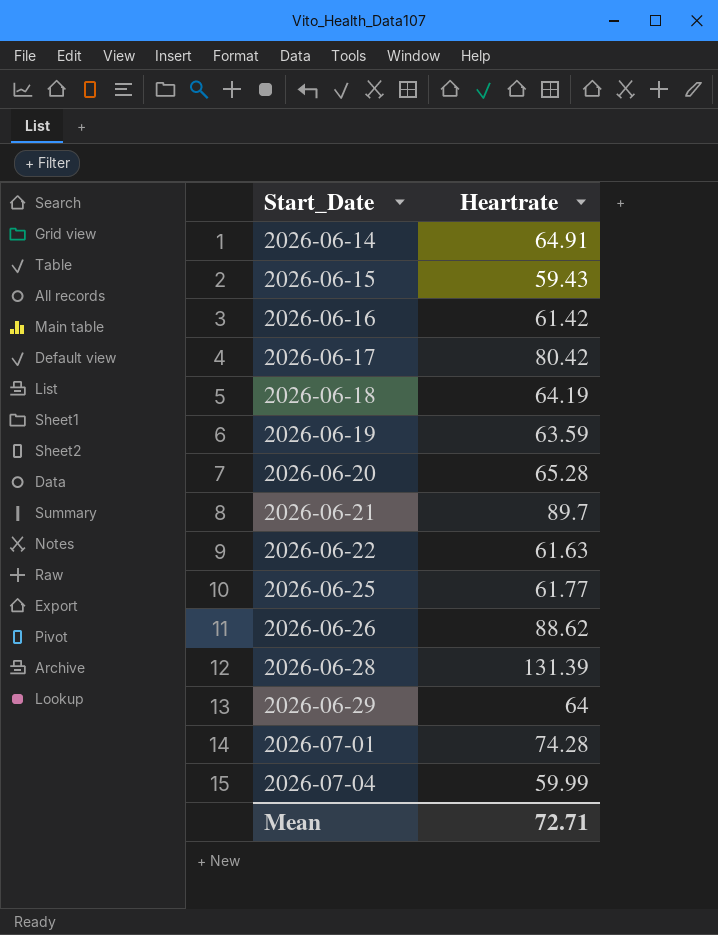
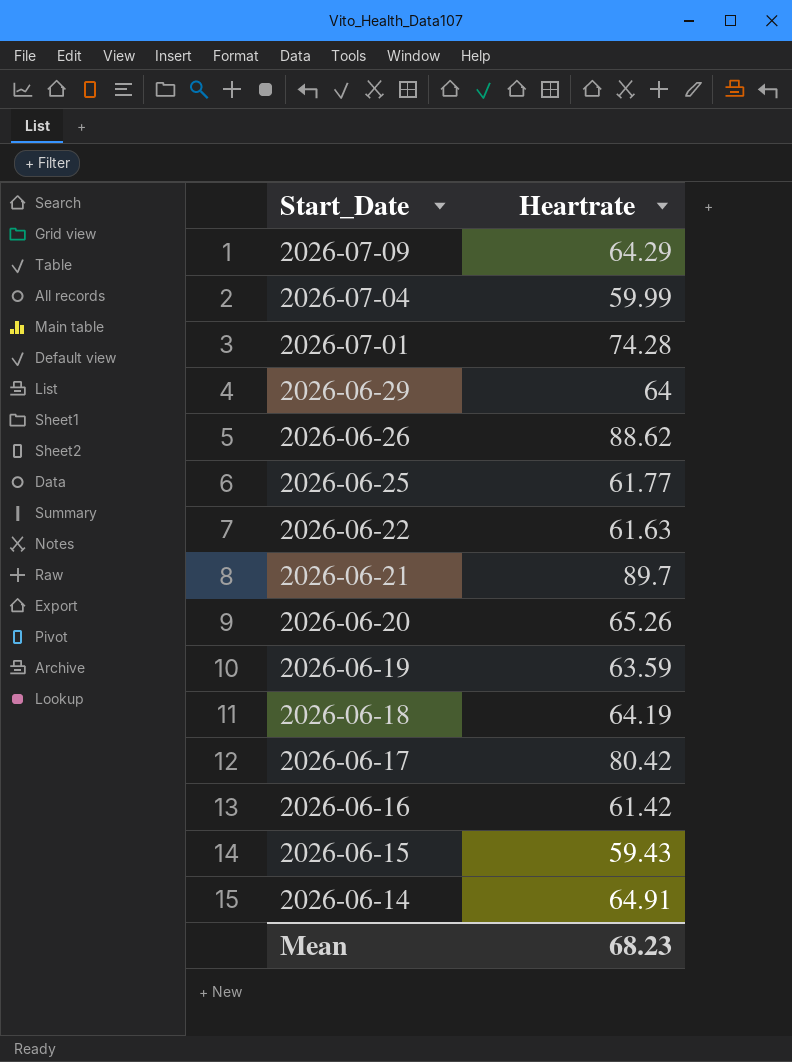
row order: Start_Date ascending -> Start_Date descending
row 2026-06-28: 131.39 -> none
row 2026-07-09: none -> 64.29
2026-06-20 | Heartrate: 65.28 -> 65.26
Mean | Heartrate: 72.71 -> 68.23

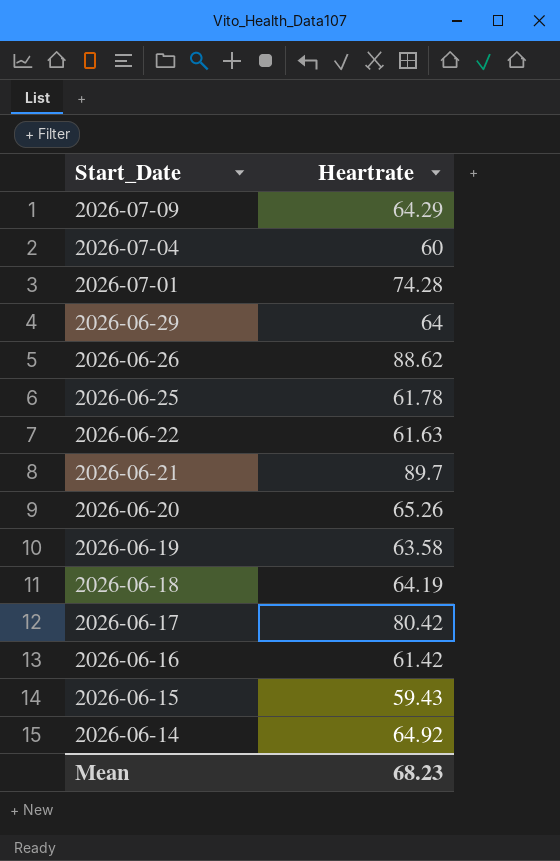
2026-07-04 | Heartrate: 59.99 -> 60
2026-06-25 | Heartrate: 61.77 -> 61.78
2026-06-19 | Heartrate: 63.59 -> 63.58
2026-06-14 | Heartrate: 64.91 -> 64.92

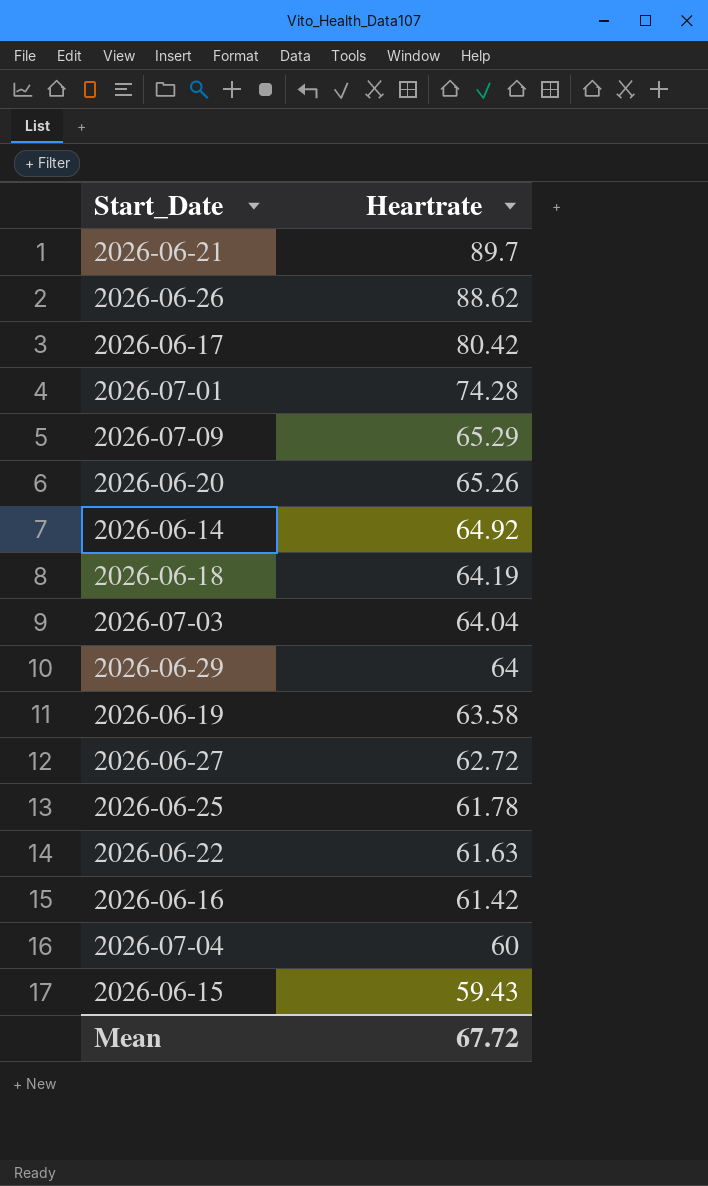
row order: Start_Date descending -> Heartrate descending
2026-07-09 | Heartrate: 64.29 -> 65.29
row 2026-07-03: none -> 64.04
row 2026-06-27: none -> 62.72
Mean | Heartrate: 68.23 -> 67.72

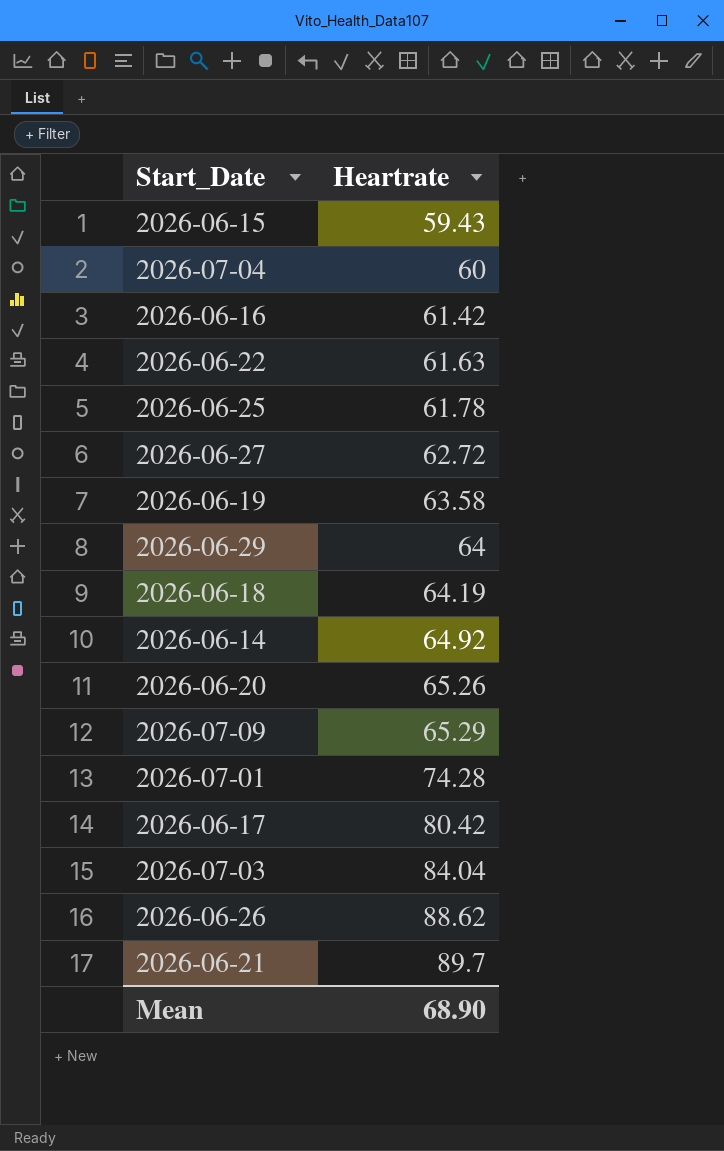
row order: Heartrate descending -> Heartrate ascending
2026-07-03 | Heartrate: 64.04 -> 84.04
Mean | Heartrate: 67.72 -> 68.90

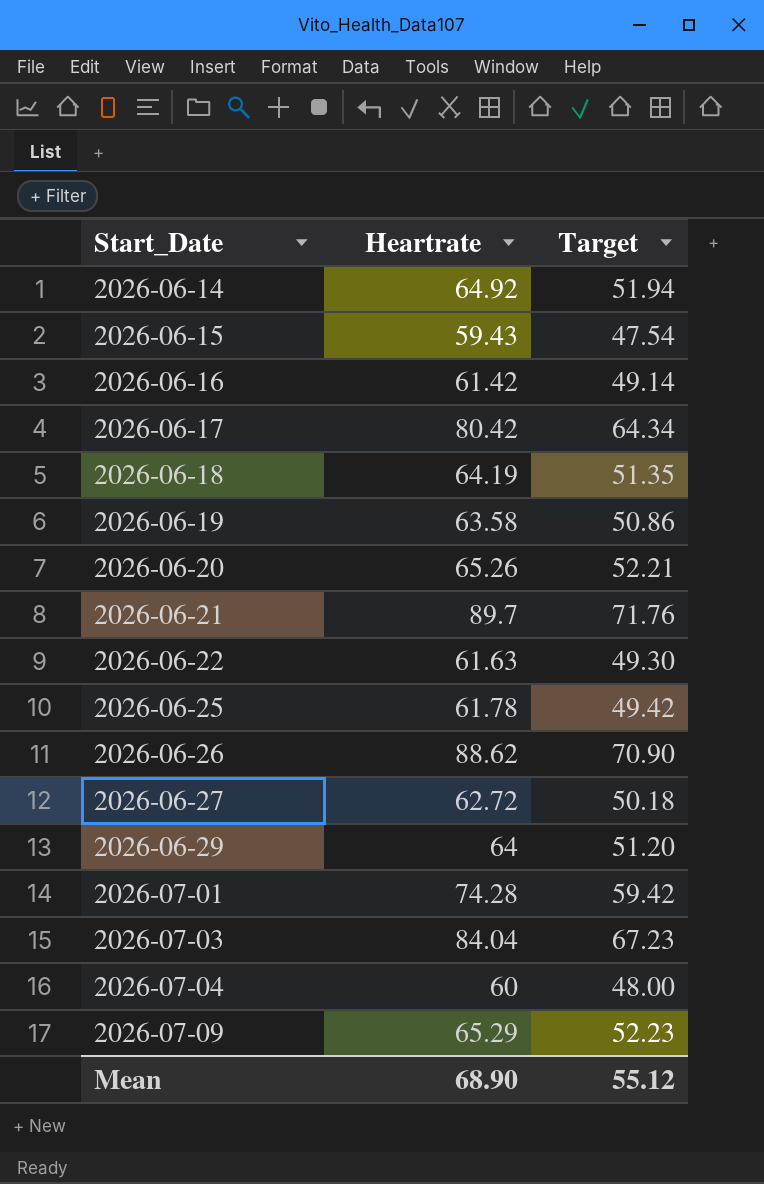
row order: Heartrate ascending -> Start_Date ascending
column Target | formula: none -> [Heartrate] * 0.8

